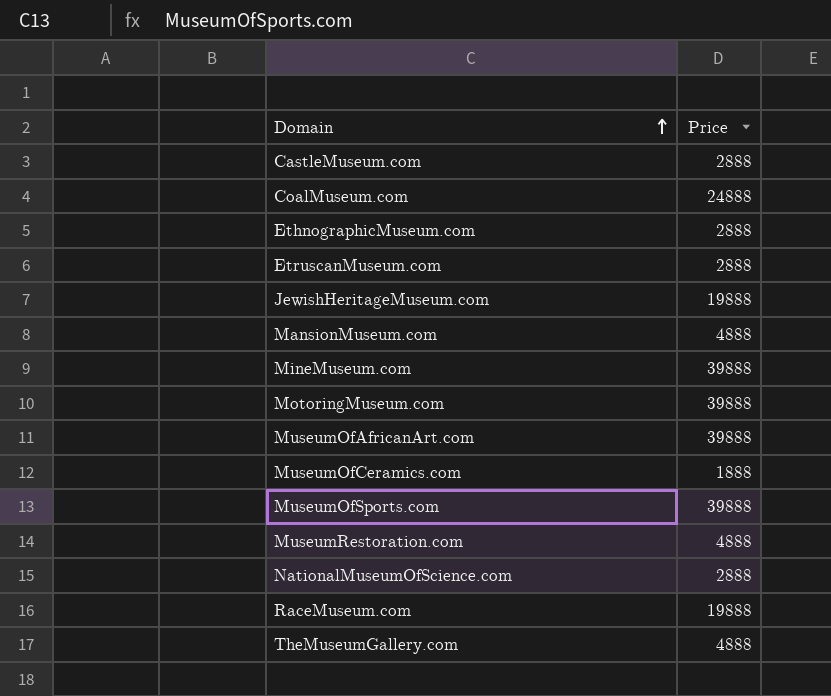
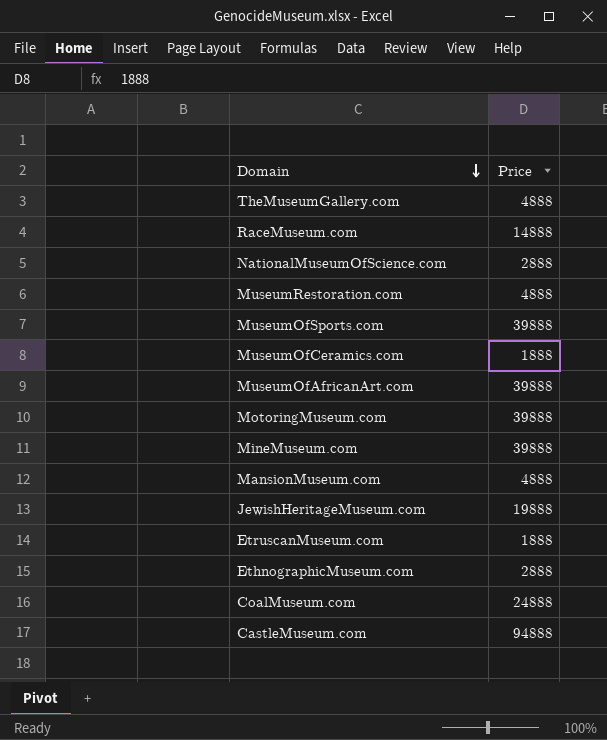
row order: Domain ascending -> Domain descending
RaceMuseum.com | Price: 19888 -> 14888
EtruscanMuseum.com | Price: 2888 -> 1888
CastleMuseum.com | Price: 2888 -> 94888

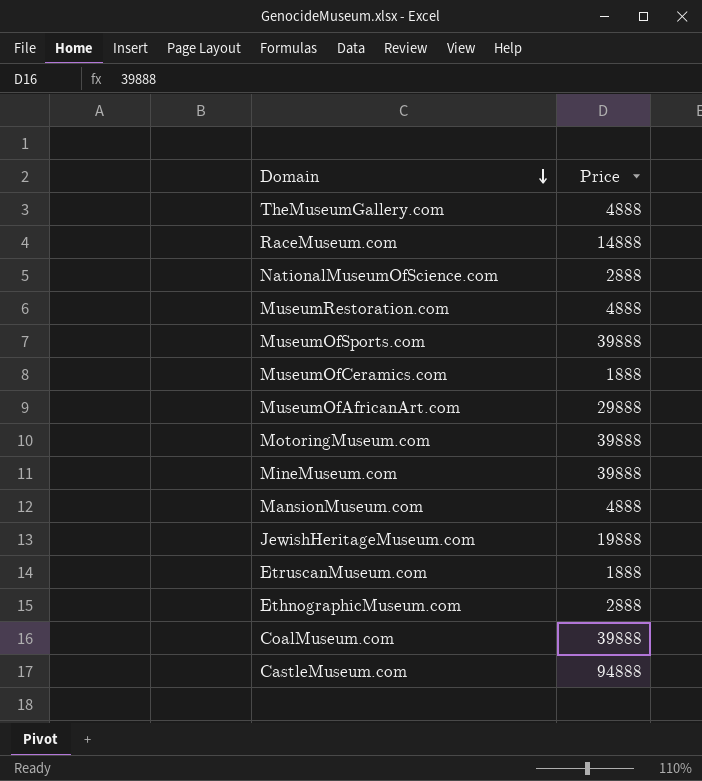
MuseumOfAfricanArt.com | Price: 39888 -> 29888
CoalMuseum.com | Price: 24888 -> 39888

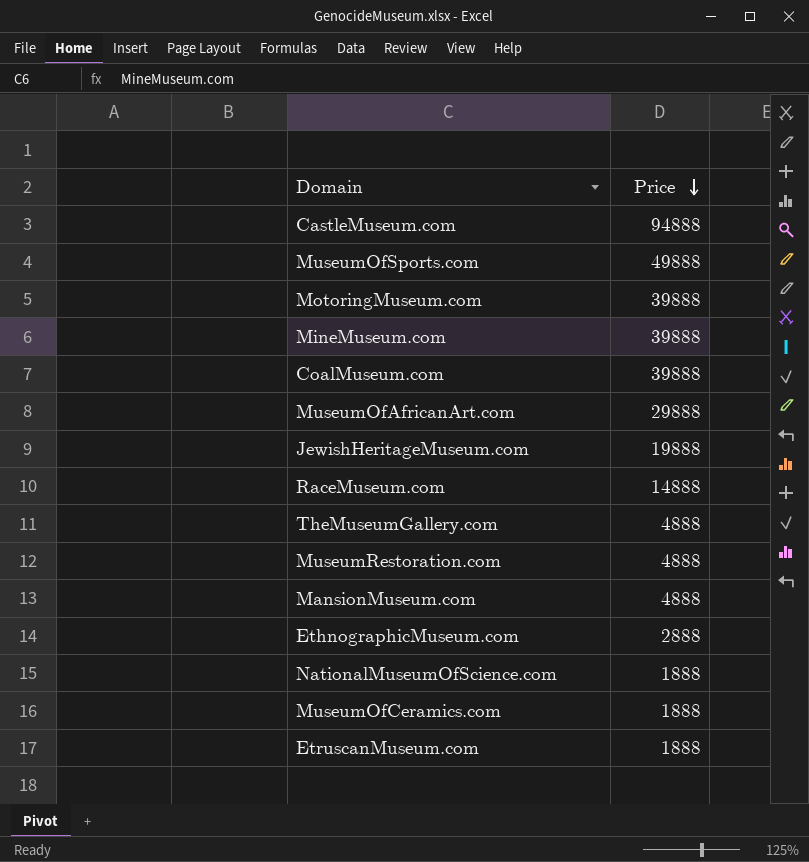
row order: Domain descending -> Price descending
MuseumOfSports.com | Price: 39888 -> 49888
NationalMuseumOfScience.com | Price: 2888 -> 1888

